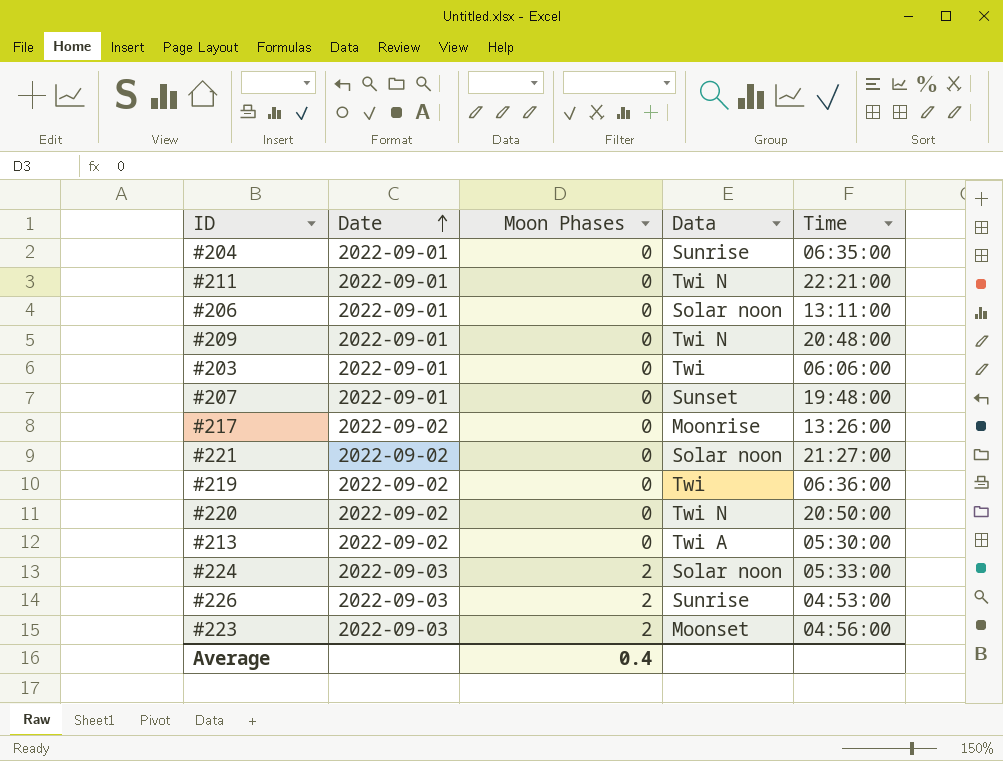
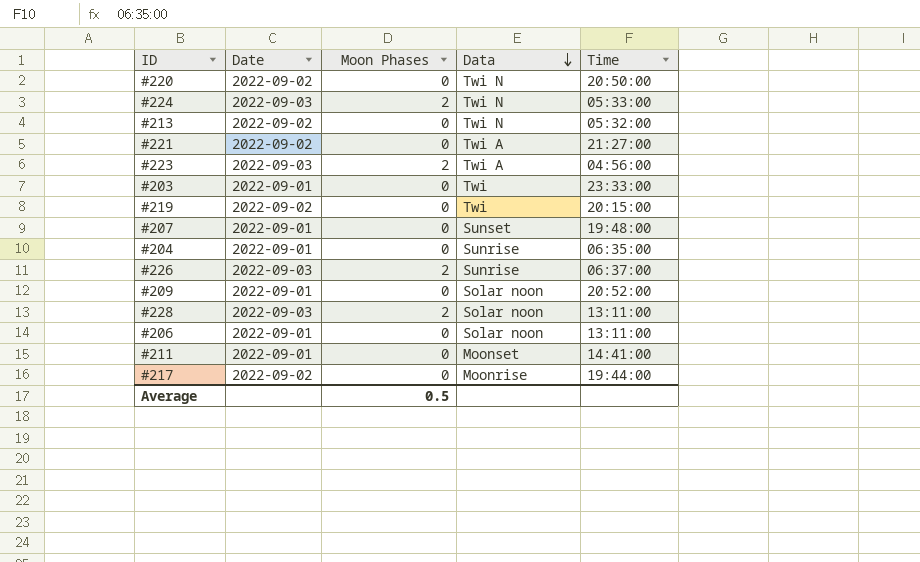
row order: Date ascending -> Data descending
#224 | Data: Solar noon -> Twi N
#213 | Data: Twi A -> Twi N
#213 | Time: 05:30:00 -> 05:32:00
#221 | Data: Solar noon -> Twi A
#223 | Data: Moonset -> Twi A
#203 | Time: 06:06:00 -> 23:33:00
#219 | Time: 06:36:00 -> 20:15:00
#226 | Time: 04:53:00 -> 06:37:00
#209 | Data: Twi N -> Solar noon
#209 | Time: 20:48:00 -> 20:52:00
row #228: none -> 2022-09-03 | 2 | Solar noon | 13:11:00
#211 | Data: Twi N -> Moonset
#211 | Time: 22:21:00 -> 14:41:00
#217 | Time: 13:26:00 -> 19:44:00
Average | Moon Phases: 0.4 -> 0.5

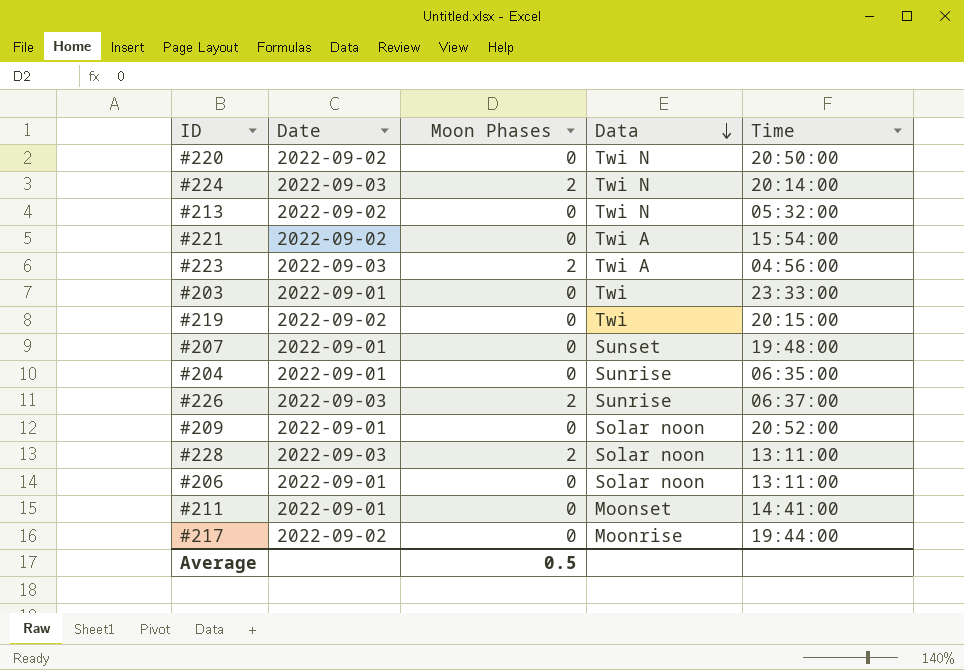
#224 | Time: 05:33:00 -> 20:14:00
#221 | Time: 21:27:00 -> 15:54:00

